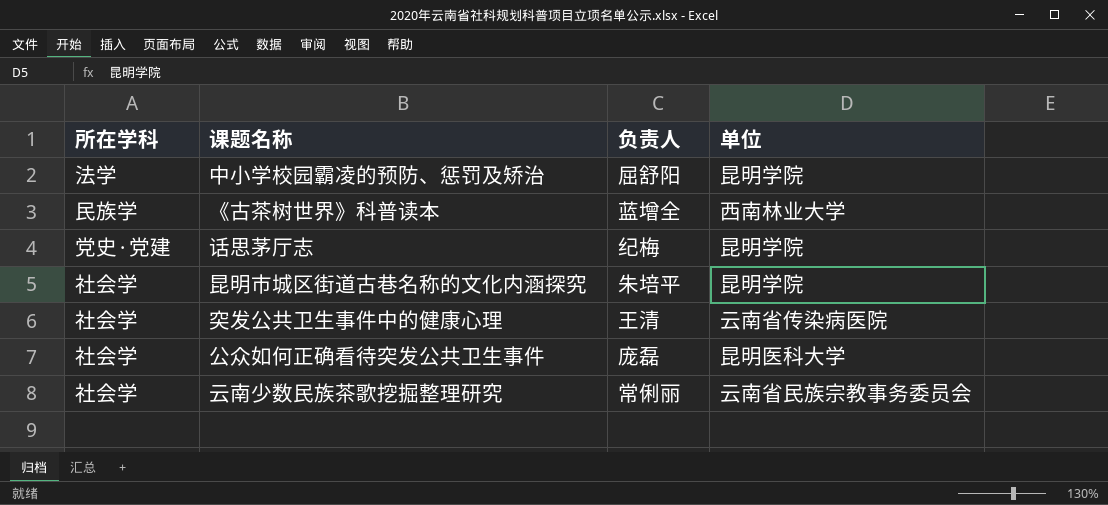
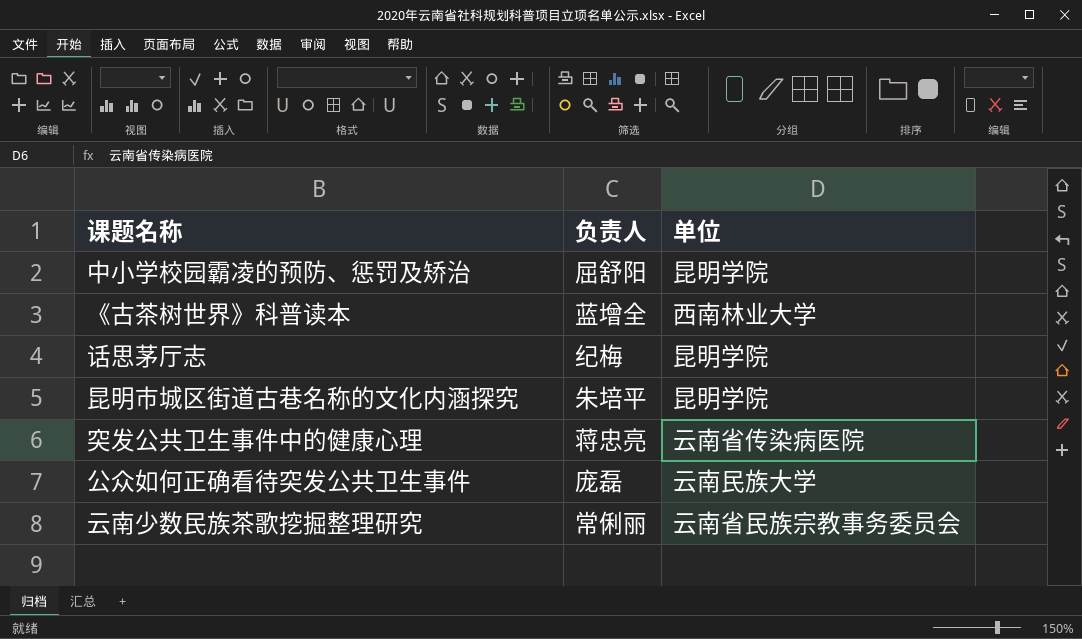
column 所在学科 | position: 1 -> none
突发公共卫生事件中的健康心理 | 负责人: 王清 -> 蒋忠亮
公众如何正确看待突发公共卫生事件 | 单位: 昆明医科大学 -> 云南民族大学

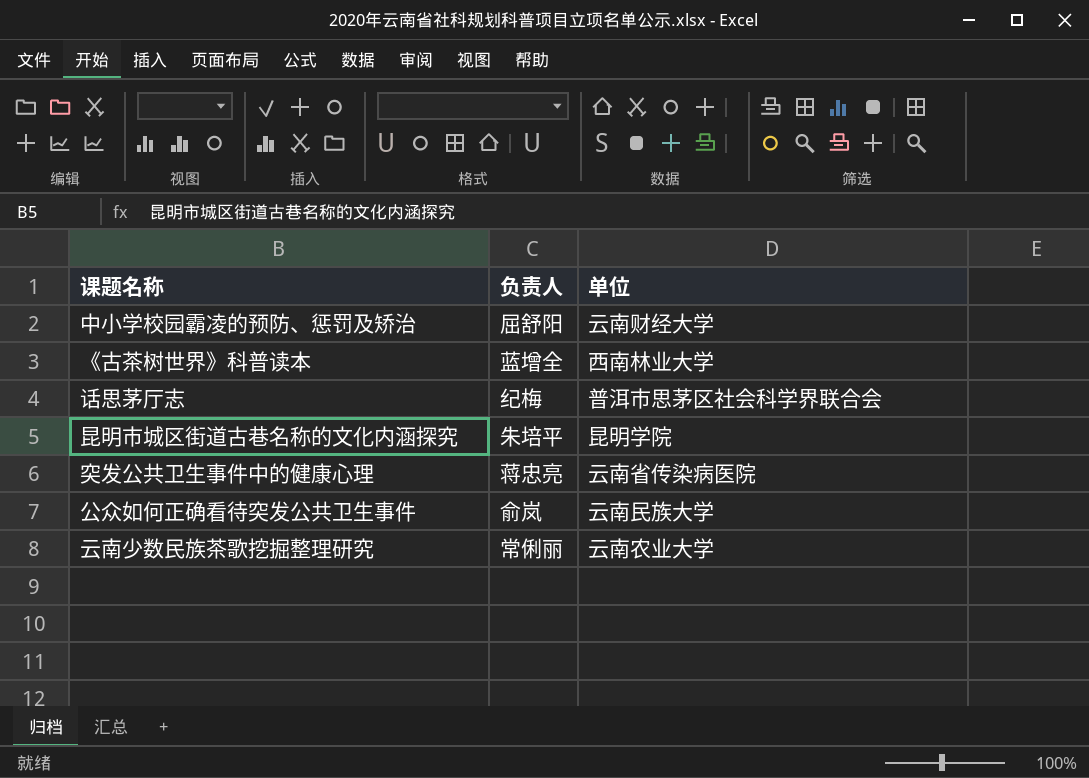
中小学校园霸凌的预防、惩罚及矫治 | 单位: 昆明学院 -> 云南财经大学
话思茅厅志 | 单位: 昆明学院 -> 普洱市思茅区社会科学界联合会
公众如何正确看待突发公共卫生事件 | 负责人: 庞磊 -> 俞岚
云南少数民族茶歌挖掘整理研究 | 单位: 云南省民族宗教事务委员会 -> 云南农业大学

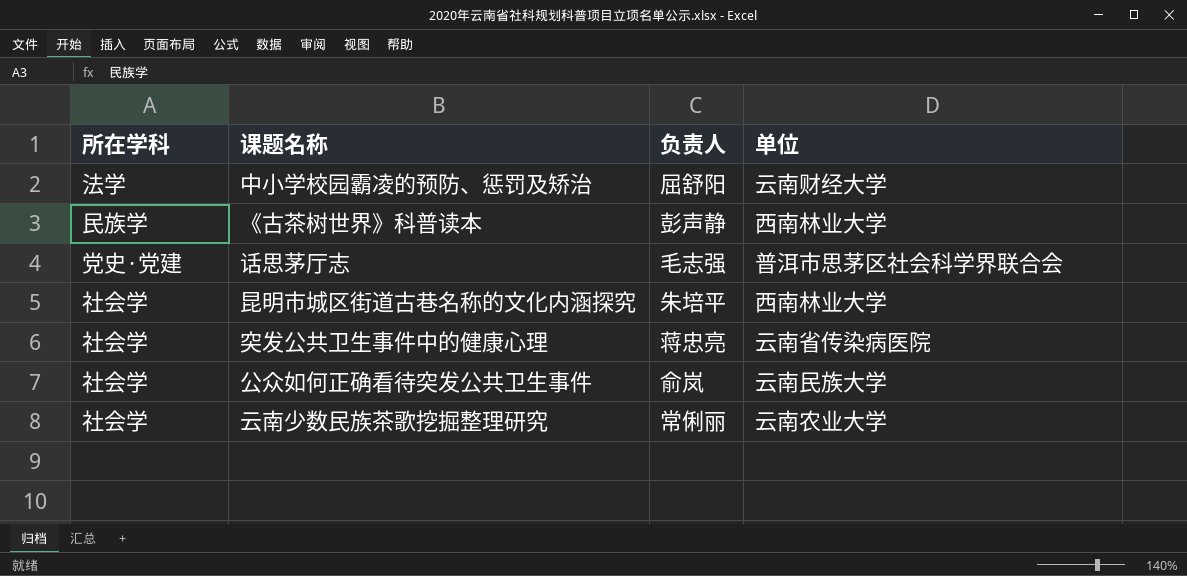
column 所在学科 | position: none -> 1
《古茶树世界》科普读本 | 负责人: 蓝增全 -> 彭声静
话思茅厅志 | 负责人: 纪梅 -> 毛志强
昆明市城区街道古巷名称的文化内涵探究 | 单位: 昆明学院 -> 西南林业大学

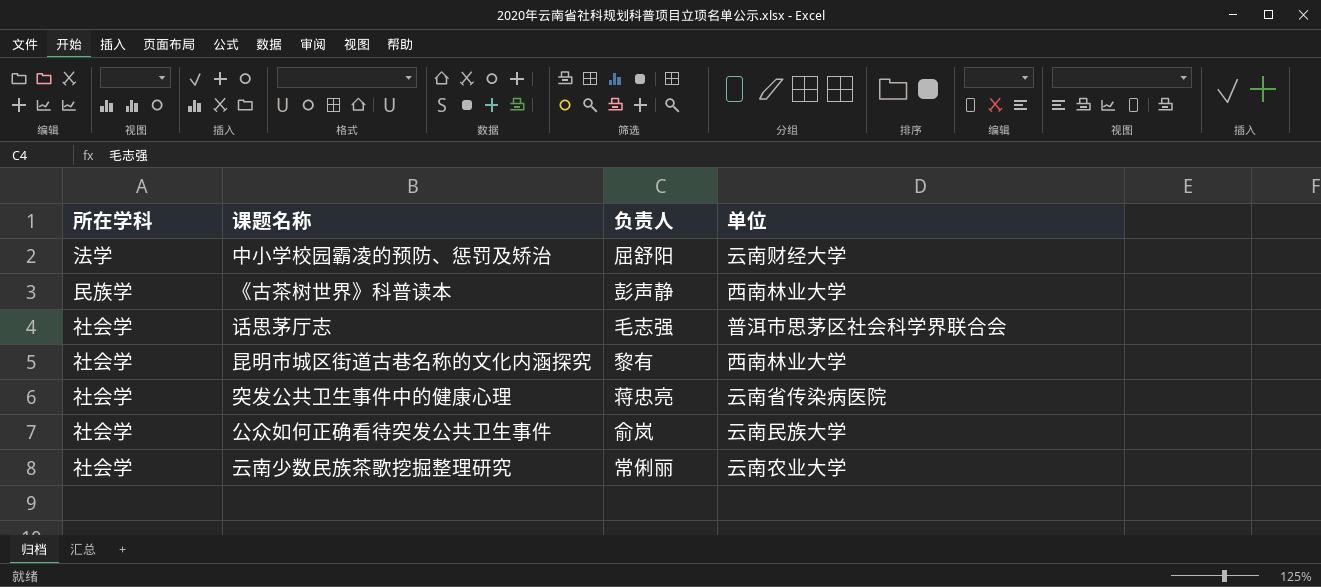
话思茅厅志 | 所在学科: 党史·党建 -> 社会学
昆明市城区街道古巷名称的文化内涵探究 | 负责人: 朱培平 -> 黎有

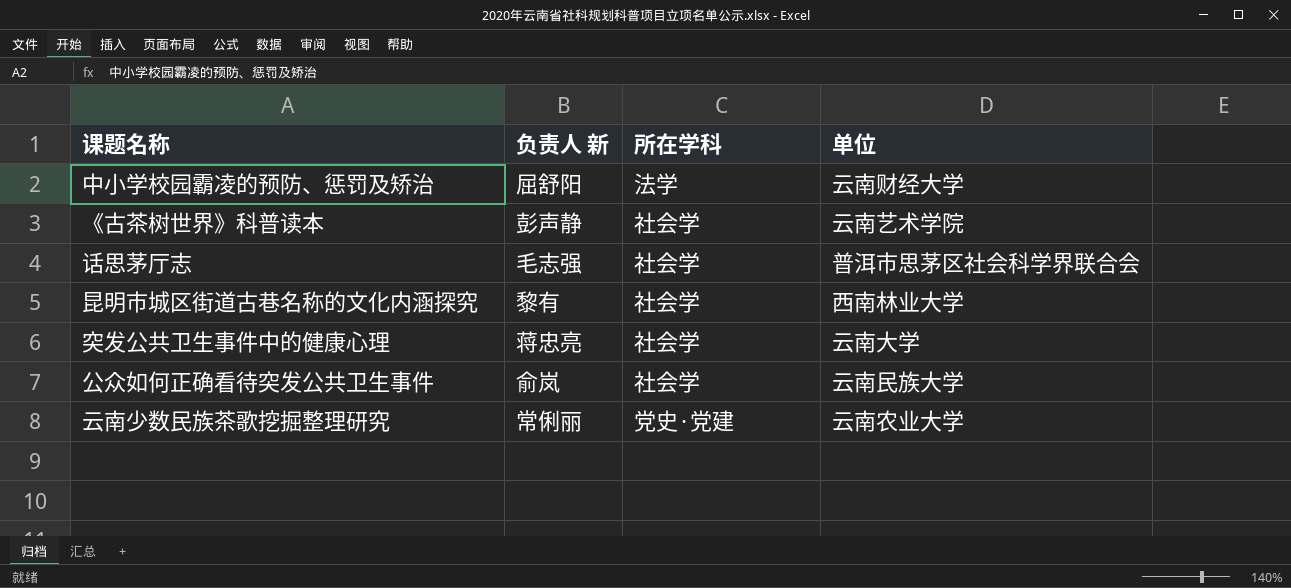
column name: 负责人 -> 负责人 新
column 所在学科 | position: 1 -> 3
《古茶树世界》科普读本 | 所在学科: 民族学 -> 社会学
《古茶树世界》科普读本 | 单位: 西南林业大学 -> 云南艺术学院
突发公共卫生事件中的健康心理 | 单位: 云南省传染病医院 -> 云南大学
云南少数民族茶歌挖掘整理研究 | 所在学科: 社会学 -> 党史·党建

